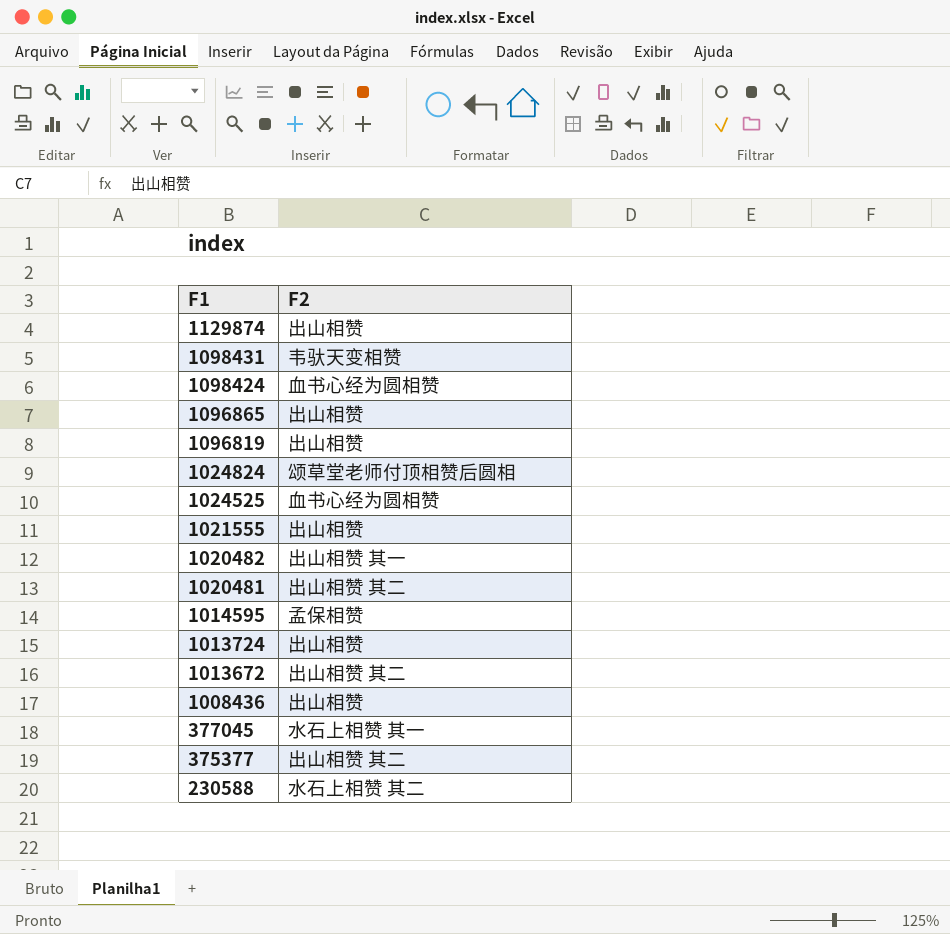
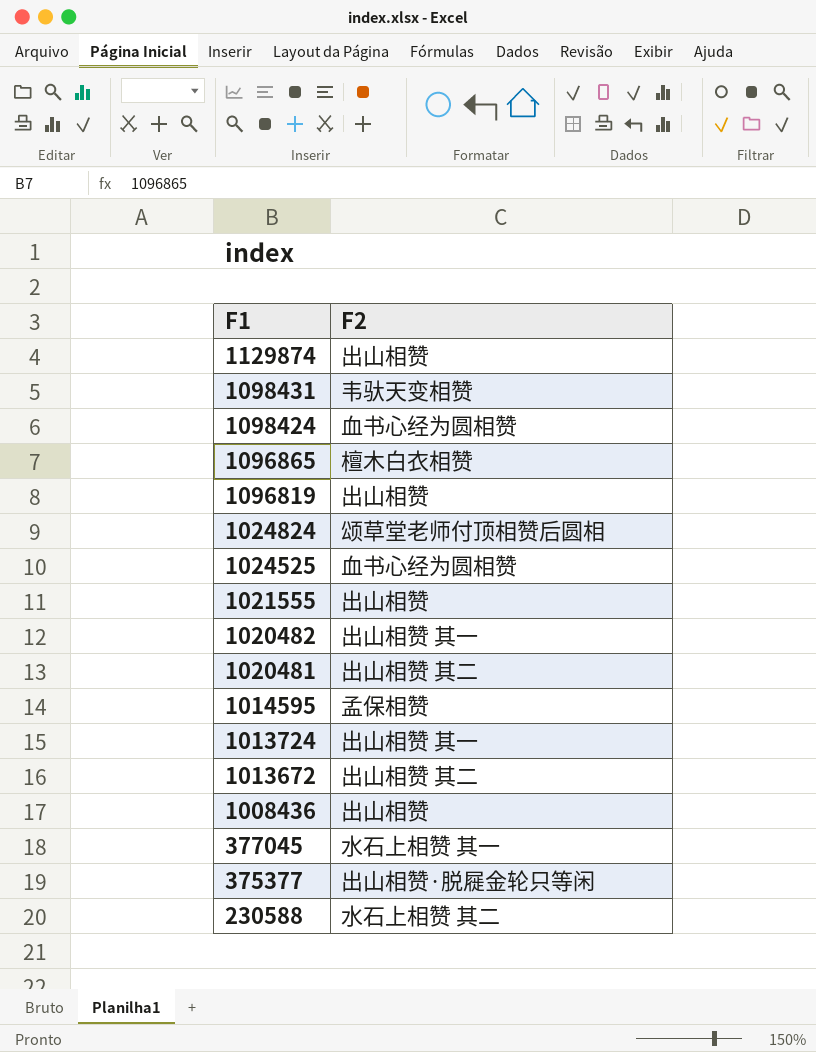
1096865 | F2: 出山相赞 -> 檀木白衣相赞
1013724 | F2: 出山相赞 -> 出山相赞 其一
375377 | F2: 出山相赞 其二 -> 出山相赞·脱屣金轮只等闲

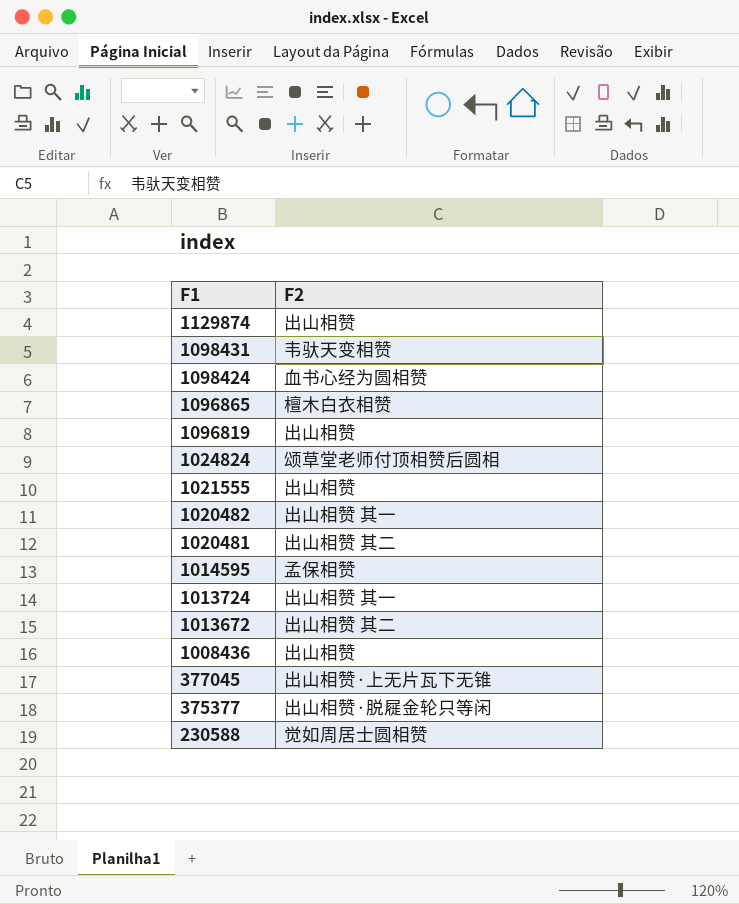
row 1024525: 血书心经为圆相赞 -> none
377045 | F2: 水石上相赞 其一 -> 出山相赞·上无片瓦下无锥
230588 | F2: 水石上相赞 其二 -> 觉如周居士圆相赞

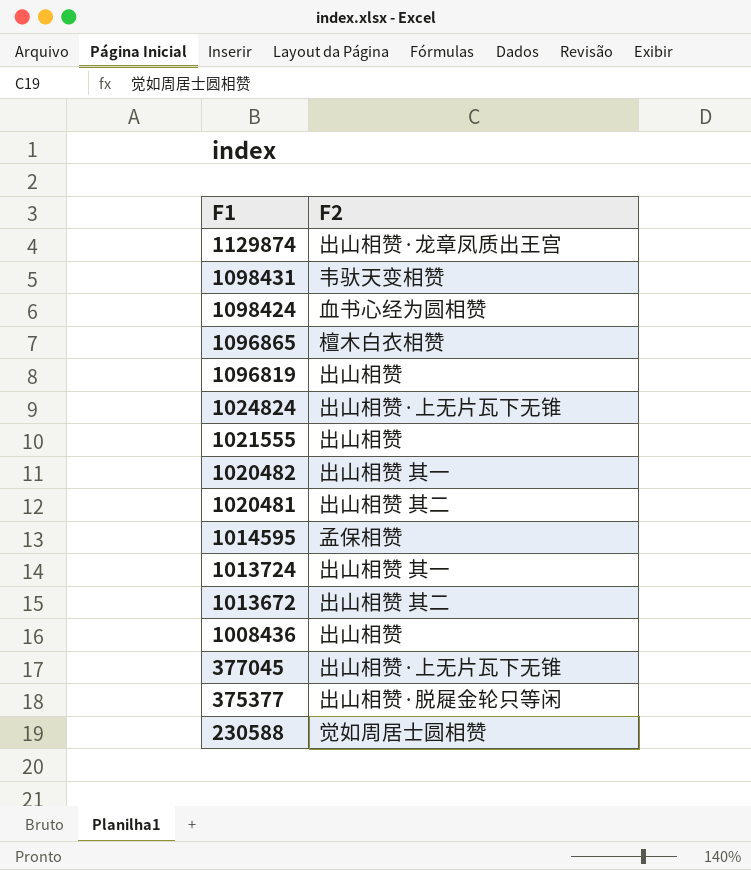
1129874 | F2: 出山相赞 -> 出山相赞·龙章凤质出王宫
1024824 | F2: 颂草堂老师付顶相赞后圆相 -> 出山相赞·上无片瓦下无锥

